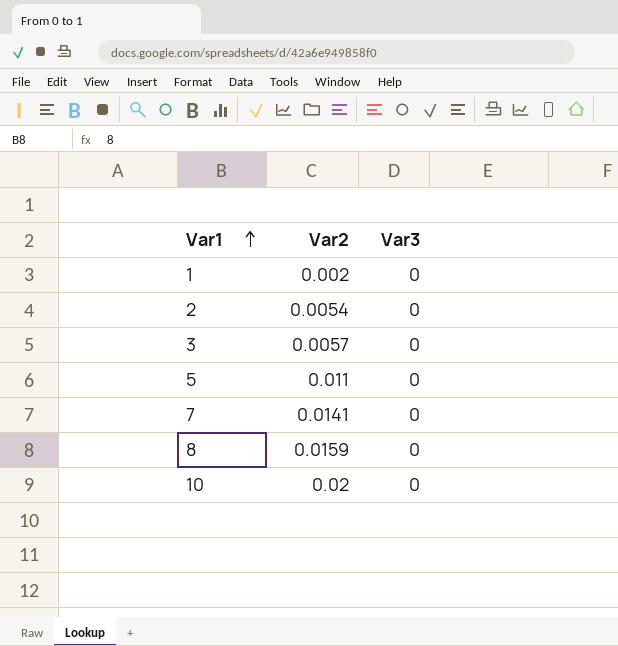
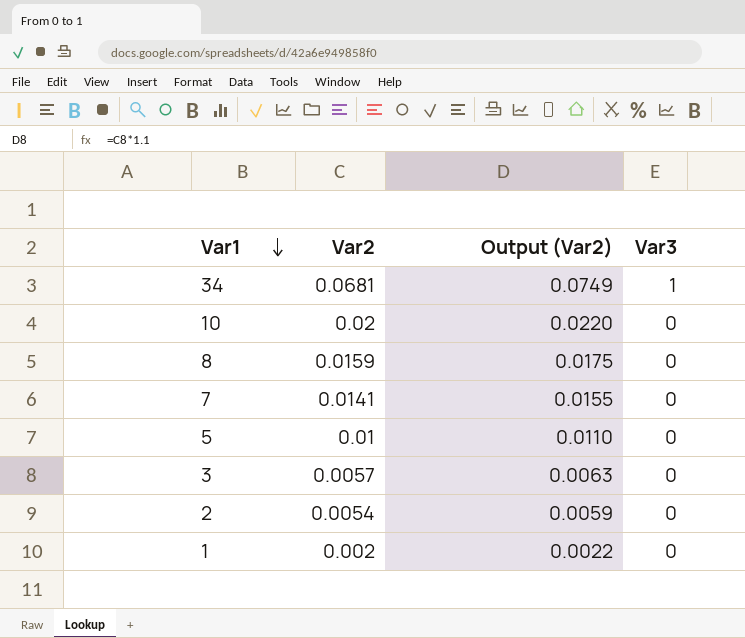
row order: Var1 ascending -> Var1 descending
column Output (Var2) | formula: none -> [Var2] * 1.1
row 34: none -> 0.0681 | 0.0749 | 1
5 | Var2: 0.011 -> 0.01

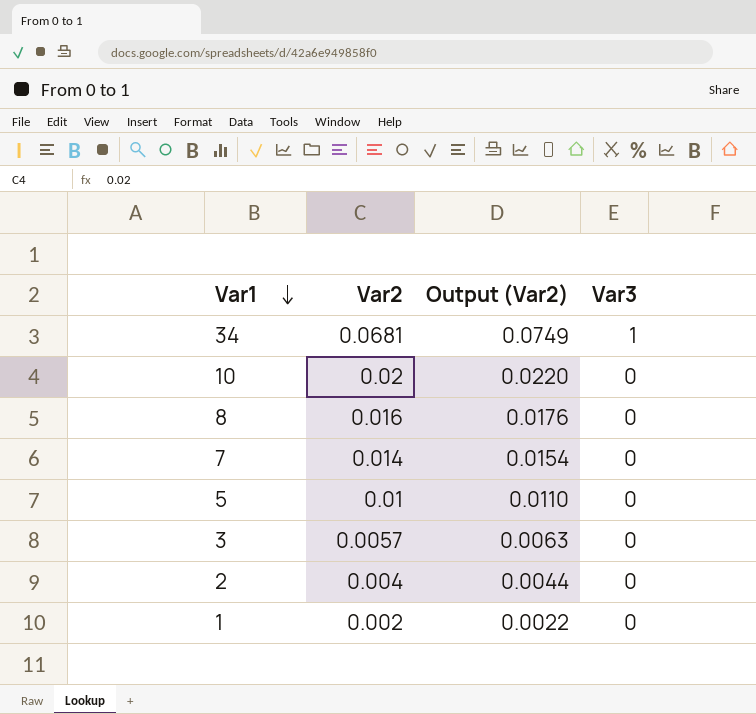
8 | Var2: 0.0159 -> 0.016
8 | Output (Var2): 0.0175 -> 0.0176
7 | Var2: 0.0141 -> 0.014
7 | Output (Var2): 0.0155 -> 0.0154
2 | Var2: 0.0054 -> 0.004
2 | Output (Var2): 0.0059 -> 0.0044

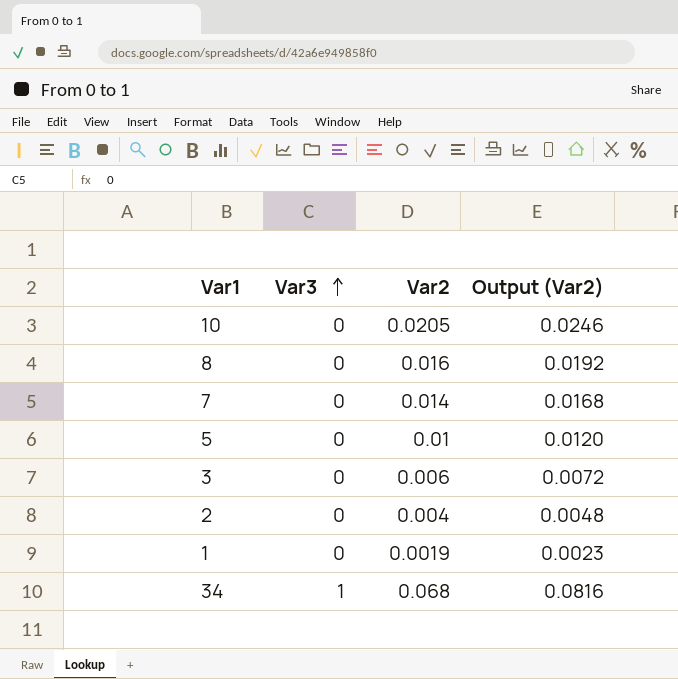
row order: Var1 descending -> Var3 ascending
column Var3 | position: 4 -> 2
column Output (Var2) | formula: [Var2] * 1.1 -> [Var2] * 1.2
10 | Var2: 0.02 -> 0.0205
3 | Var2: 0.0057 -> 0.006
1 | Var2: 0.002 -> 0.0019
34 | Var2: 0.0681 -> 0.068

